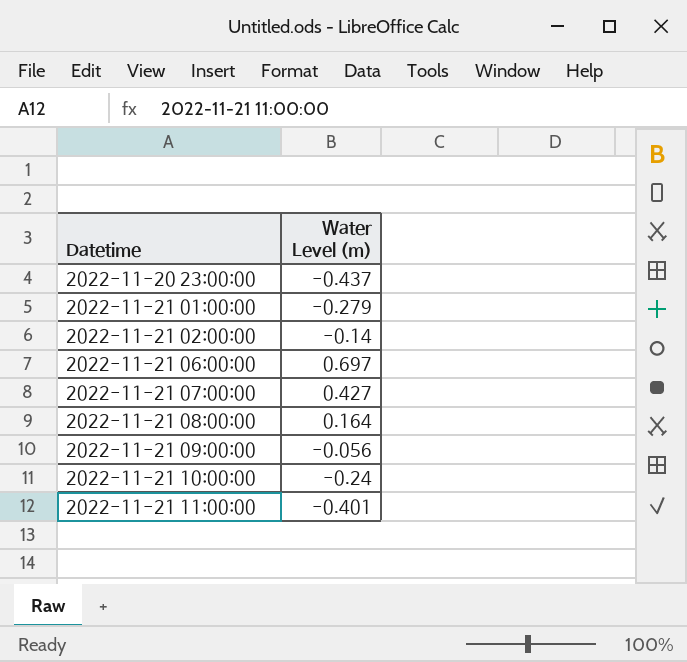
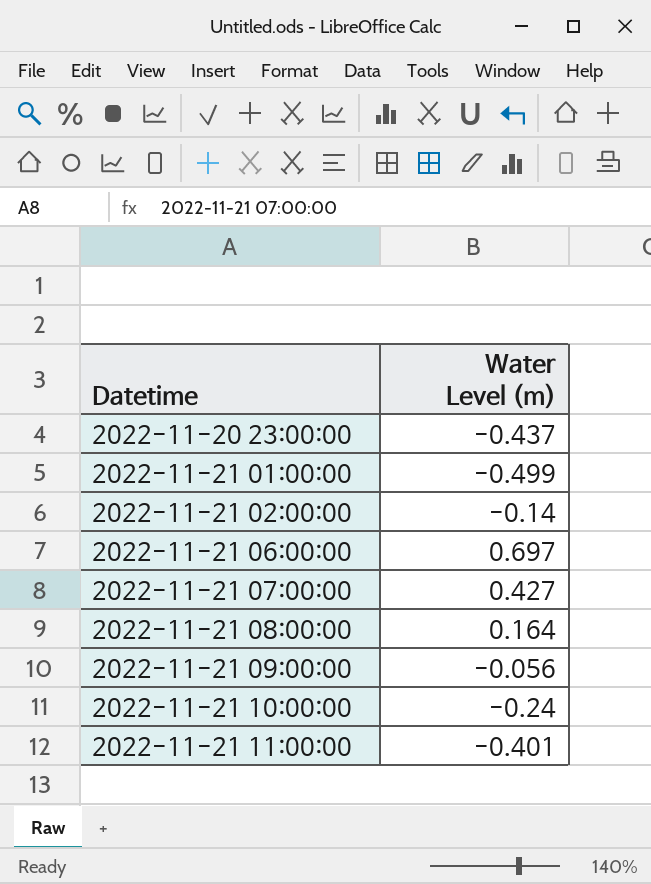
2022-11-21 01:00:00 | Water Level (m): -0.279 -> -0.499

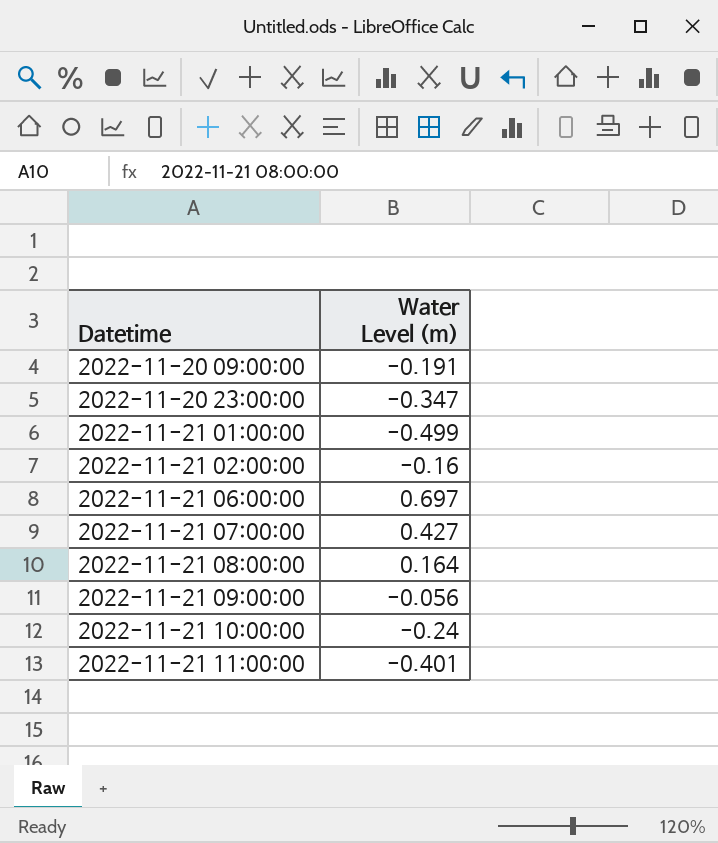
row 2022-11-20 09:00:00: none -> -0.191
2022-11-20 23:00:00 | Water Level (m): -0.437 -> -0.347
2022-11-21 02:00:00 | Water Level (m): -0.14 -> -0.16

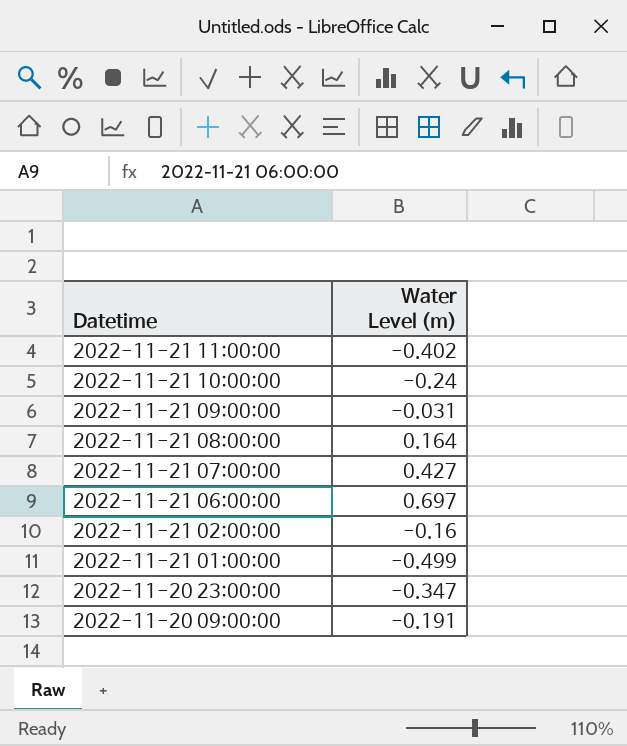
row order: Datetime ascending -> Datetime descending
2022-11-21 11:00:00 | Water Level (m): -0.401 -> -0.402
2022-11-21 09:00:00 | Water Level (m): -0.056 -> -0.031

